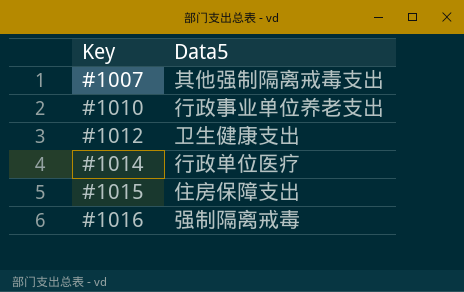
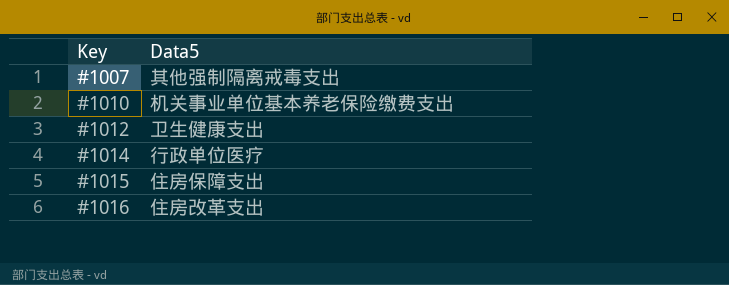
#1010 | Data5: 行政事业单位养老支出 -> 机关事业单位基本养老保险缴费支出
#1016 | Data5: 强制隔离戒毒 -> 住房改革支出

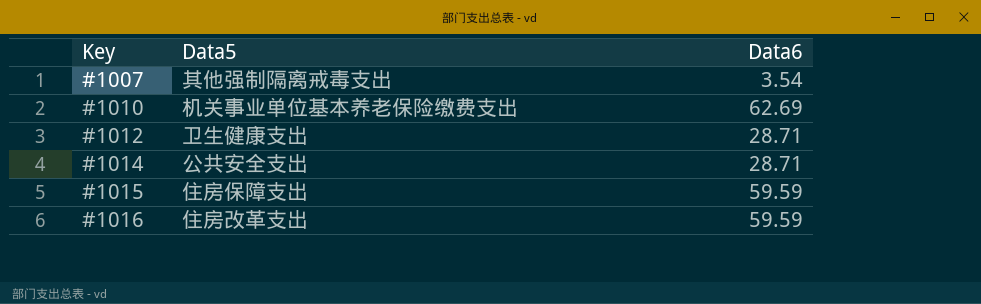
column Data6 | position: none -> 3
#1014 | Data5: 行政单位医疗 -> 公共安全支出

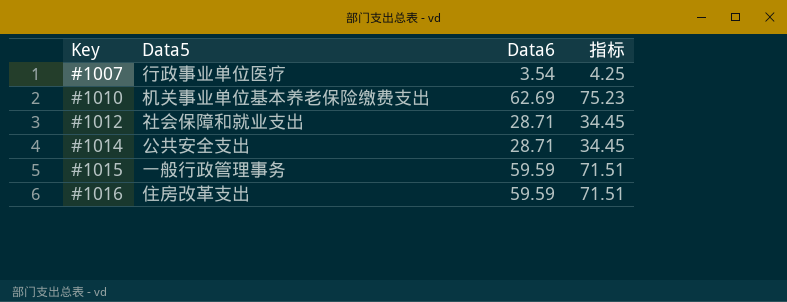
column 指标 | formula: none -> [Data6] * 1.2
#1007 | Data5: 其他强制隔离戒毒支出 -> 行政事业单位医疗
#1012 | Data5: 卫生健康支出 -> 社会保障和就业支出
#1015 | Data5: 住房保障支出 -> 一般行政管理事务

